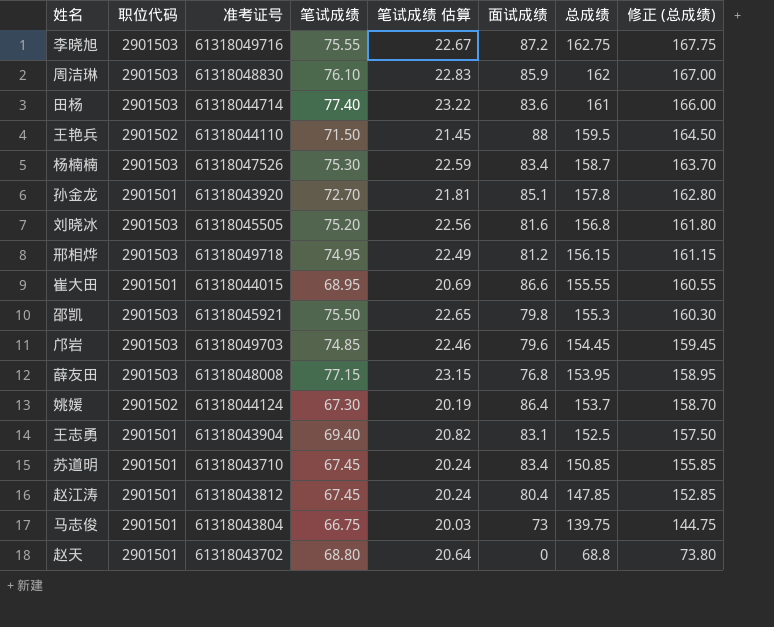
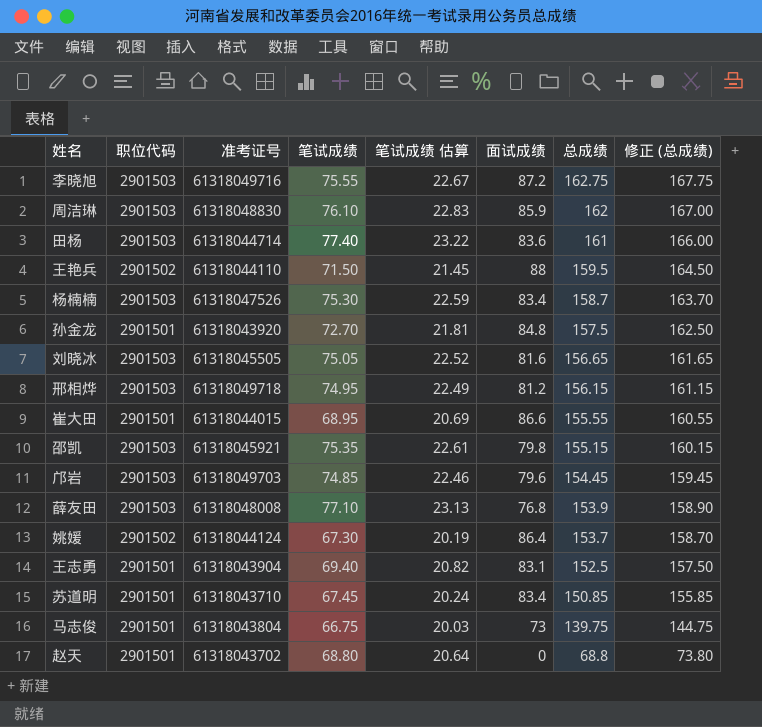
row 赵江涛: 2901501 | 61318043812 | 67.45 | 20.24 | 80.4 | 147.85 | 152.85 -> none
孙金龙 | 面试成绩: 85.1 -> 84.8
孙金龙 | 总成绩: 157.8 -> 157.5
孙金龙 | 修正 (总成绩): 162.80 -> 162.50
刘晓冰 | 笔试成绩: 75.20 -> 75.05
刘晓冰 | 笔试成绩 估算: 22.56 -> 22.52
刘晓冰 | 总成绩: 156.8 -> 156.65
刘晓冰 | 修正 (总成绩): 161.80 -> 161.65
邵凯 | 笔试成绩: 75.50 -> 75.35
邵凯 | 笔试成绩 估算: 22.65 -> 22.61
邵凯 | 总成绩: 155.3 -> 155.15
邵凯 | 修正 (总成绩): 160.30 -> 160.15
薛友田 | 笔试成绩: 77.15 -> 77.10
薛友田 | 笔试成绩 估算: 23.15 -> 23.13
薛友田 | 总成绩: 153.95 -> 153.9
薛友田 | 修正 (总成绩): 158.95 -> 158.90

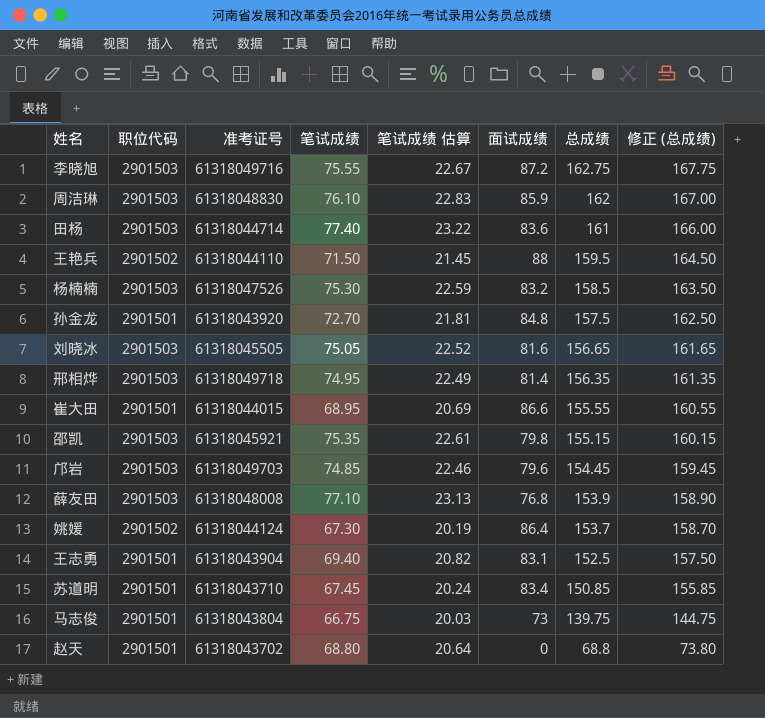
杨楠楠 | 面试成绩: 83.4 -> 83.2
杨楠楠 | 总成绩: 158.7 -> 158.5
杨楠楠 | 修正 (总成绩): 163.70 -> 163.50
邢相烨 | 面试成绩: 81.2 -> 81.4
邢相烨 | 总成绩: 156.15 -> 156.35
邢相烨 | 修正 (总成绩): 161.15 -> 161.35

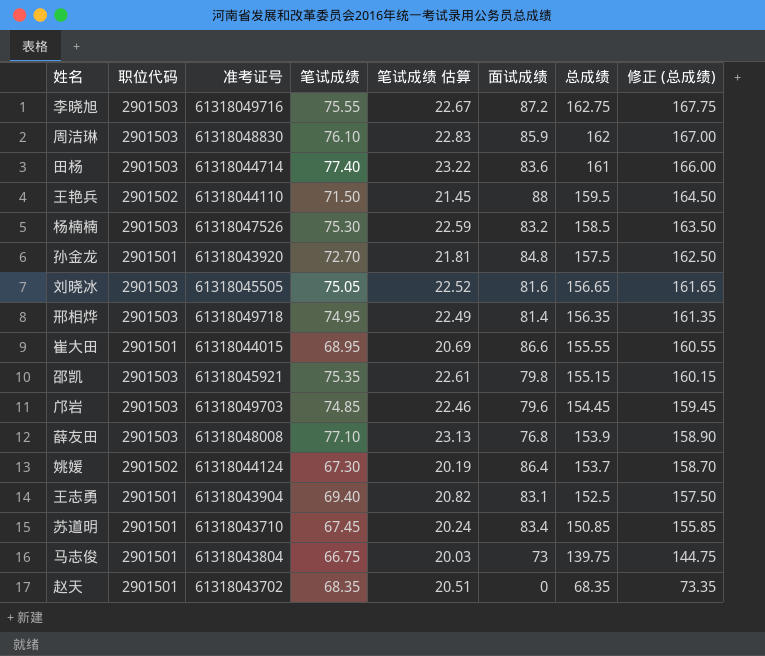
赵天 | 笔试成绩: 68.80 -> 68.35
赵天 | 笔试成绩 估算: 20.64 -> 20.51
赵天 | 总成绩: 68.8 -> 68.35
赵天 | 修正 (总成绩): 73.80 -> 73.35

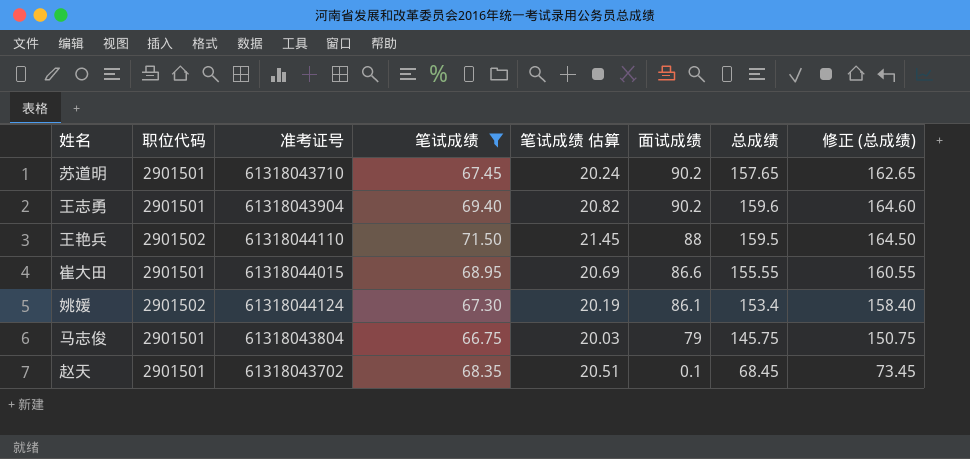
filter: none -> 笔试成绩 <= 71.50
row order: 总成绩 descending -> 面试成绩 descending
苏道明 | 面试成绩: 83.4 -> 90.2
苏道明 | 总成绩: 150.85 -> 157.65
苏道明 | 修正 (总成绩): 155.85 -> 162.65
王志勇 | 面试成绩: 83.1 -> 90.2
王志勇 | 总成绩: 152.5 -> 159.6
王志勇 | 修正 (总成绩): 157.50 -> 164.60
姚媛 | 面试成绩: 86.4 -> 86.1
姚媛 | 总成绩: 153.7 -> 153.4
姚媛 | 修正 (总成绩): 158.70 -> 158.40
马志俊 | 面试成绩: 73 -> 79
马志俊 | 总成绩: 139.75 -> 145.75
马志俊 | 修正 (总成绩): 144.75 -> 150.75
赵天 | 面试成绩: 0 -> 0.1
赵天 | 总成绩: 68.35 -> 68.45
赵天 | 修正 (总成绩): 73.35 -> 73.45

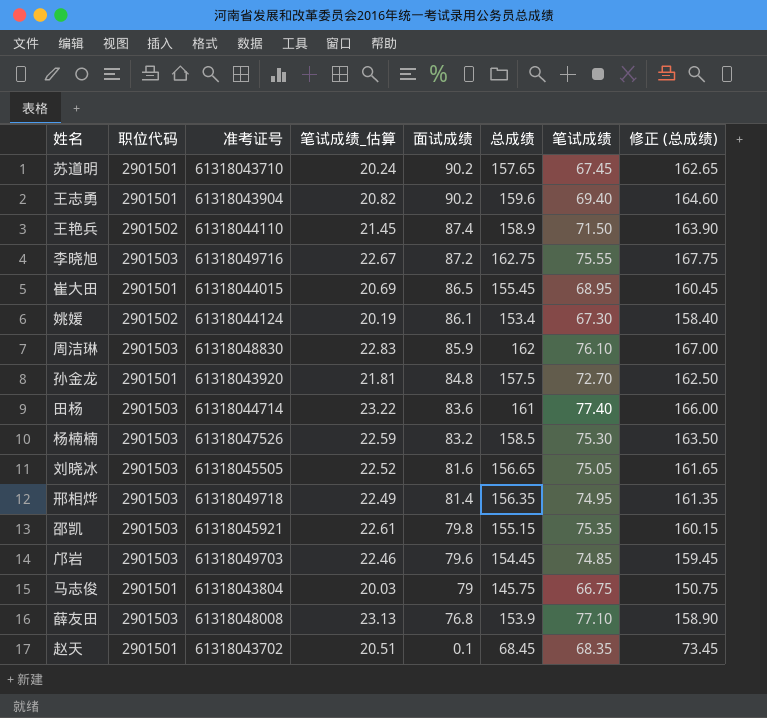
filter: 笔试成绩 <= 71.50 -> none
column name: 笔试成绩 估算 -> 笔试成绩_估算
column 笔试成绩 | position: 4 -> 7
王艳兵 | 面试成绩: 88 -> 87.4
王艳兵 | 总成绩: 159.5 -> 158.9
王艳兵 | 修正 (总成绩): 164.50 -> 163.90
崔大田 | 面试成绩: 86.6 -> 86.5
崔大田 | 总成绩: 155.55 -> 155.45
崔大田 | 修正 (总成绩): 160.55 -> 160.45

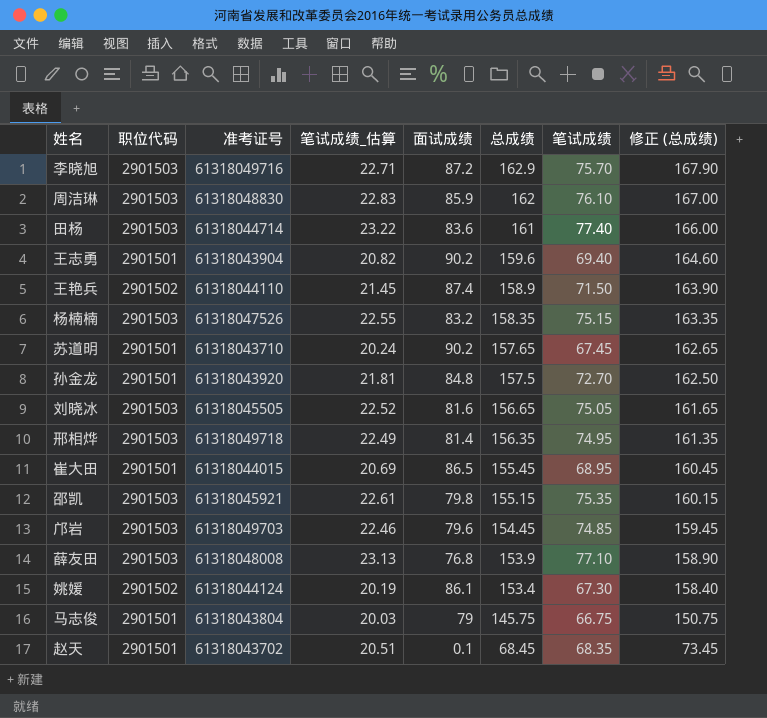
row order: 面试成绩 descending -> 总成绩 descending
李晓旭 | 笔试成绩_估算: 22.67 -> 22.71
李晓旭 | 总成绩: 162.75 -> 162.9
李晓旭 | 笔试成绩: 75.55 -> 75.70
李晓旭 | 修正 (总成绩): 167.75 -> 167.90
杨楠楠 | 笔试成绩_估算: 22.59 -> 22.55
杨楠楠 | 总成绩: 158.5 -> 158.35
杨楠楠 | 笔试成绩: 75.30 -> 75.15
杨楠楠 | 修正 (总成绩): 163.50 -> 163.35

